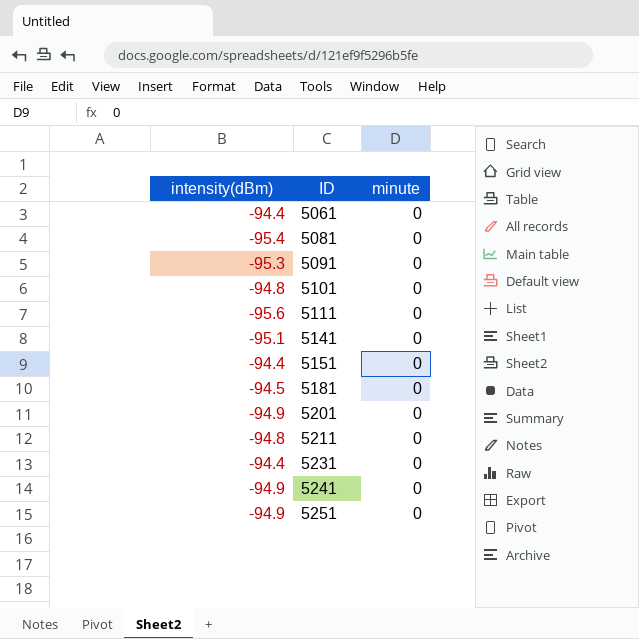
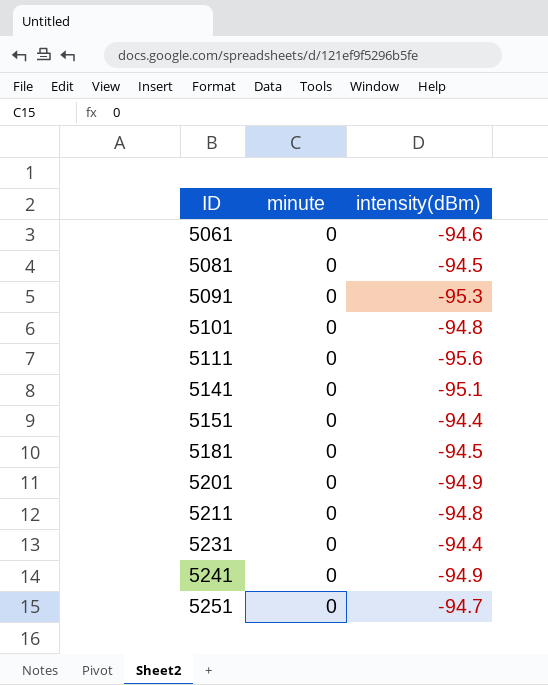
column intensity(dBm) | position: 1 -> 3
5061 | intensity(dBm): -94.4 -> -94.6
5081 | intensity(dBm): -95.4 -> -94.5
5251 | intensity(dBm): -94.9 -> -94.7

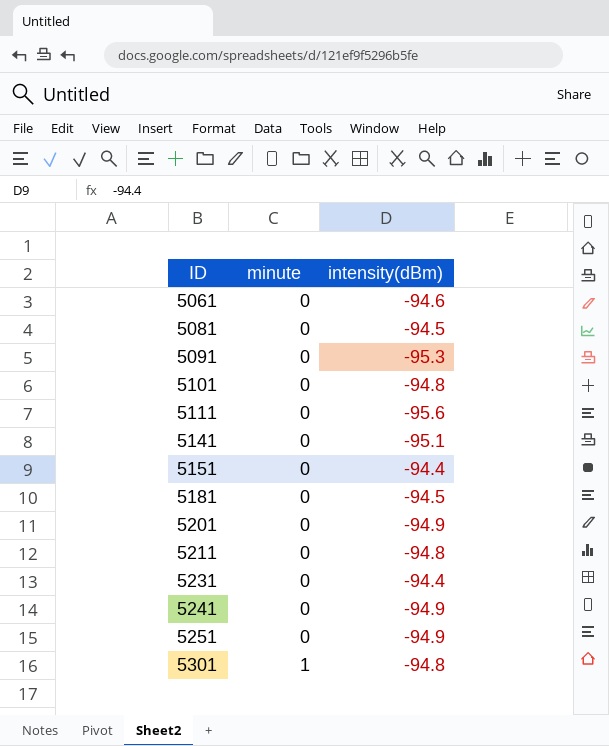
5251 | intensity(dBm): -94.7 -> -94.9
row 5301: none -> 1 | -94.8

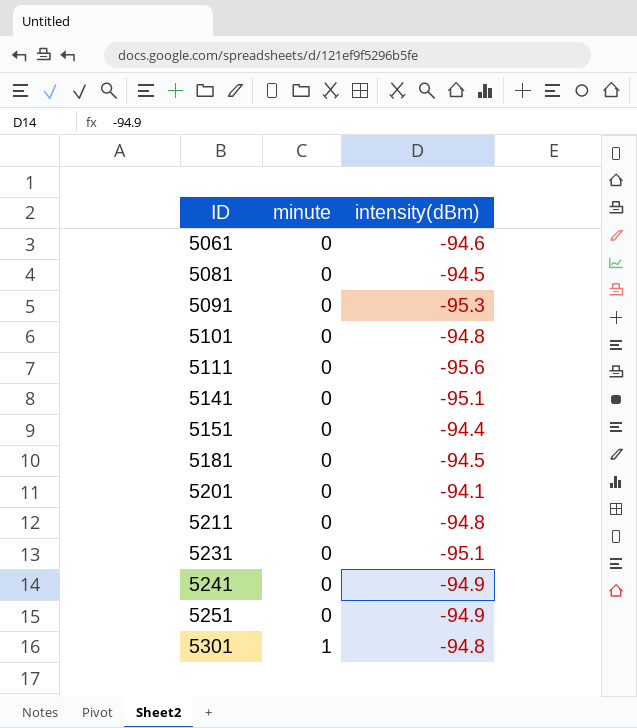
5201 | intensity(dBm): -94.9 -> -94.1
5231 | intensity(dBm): -94.4 -> -95.1

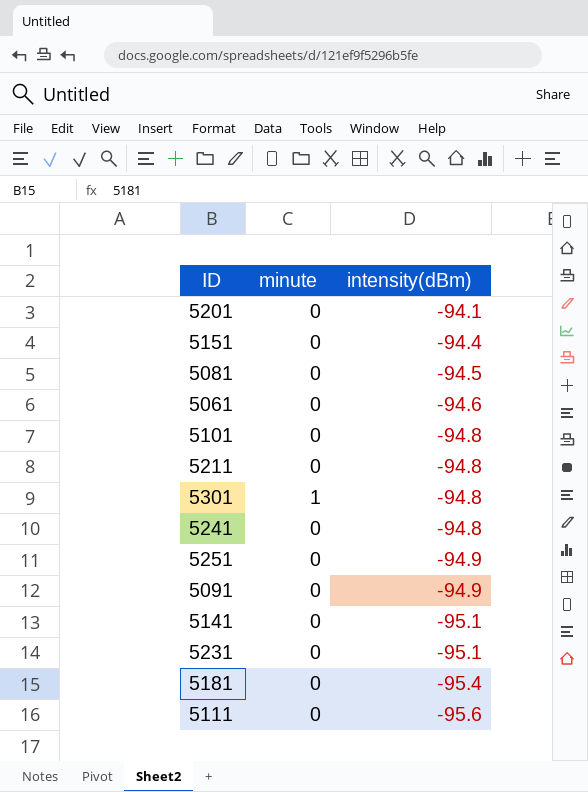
row order: ID ascending -> intensity(dBm) descending
5241 | intensity(dBm): -94.9 -> -94.8
5091 | intensity(dBm): -95.3 -> -94.9
5181 | intensity(dBm): -94.5 -> -95.4

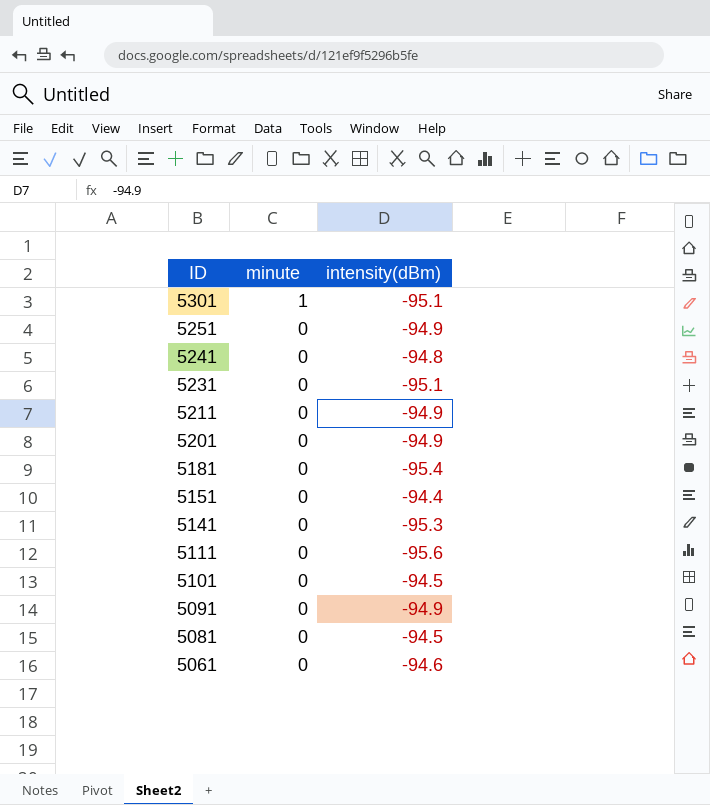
row order: intensity(dBm) descending -> ID descending
5301 | intensity(dBm): -94.8 -> -95.1
5211 | intensity(dBm): -94.8 -> -94.9
5201 | intensity(dBm): -94.1 -> -94.9
5141 | intensity(dBm): -95.1 -> -95.3
5101 | intensity(dBm): -94.8 -> -94.5

